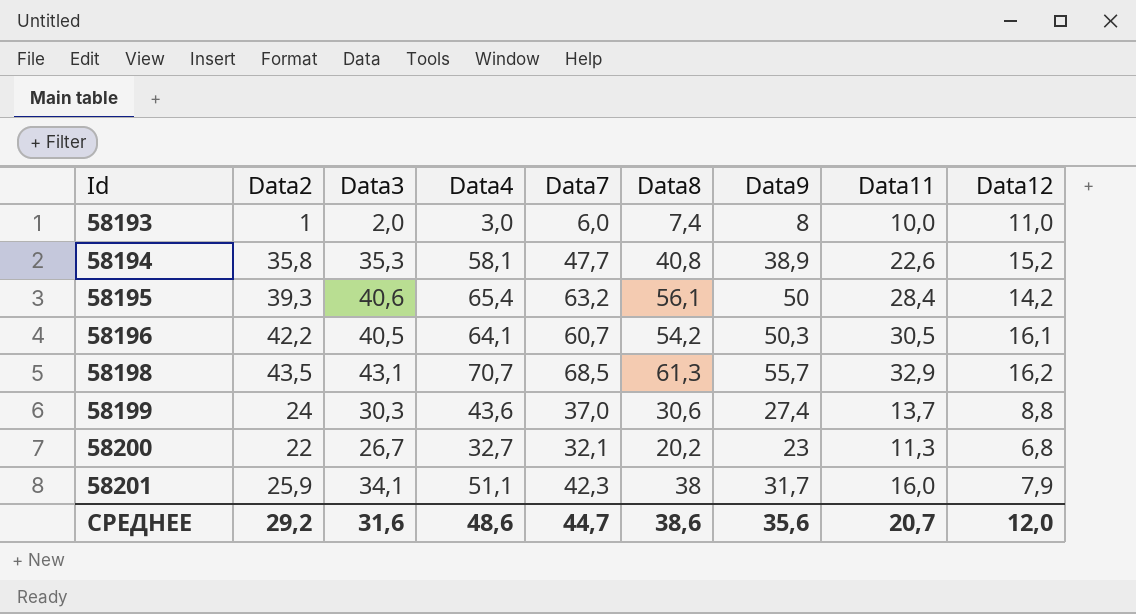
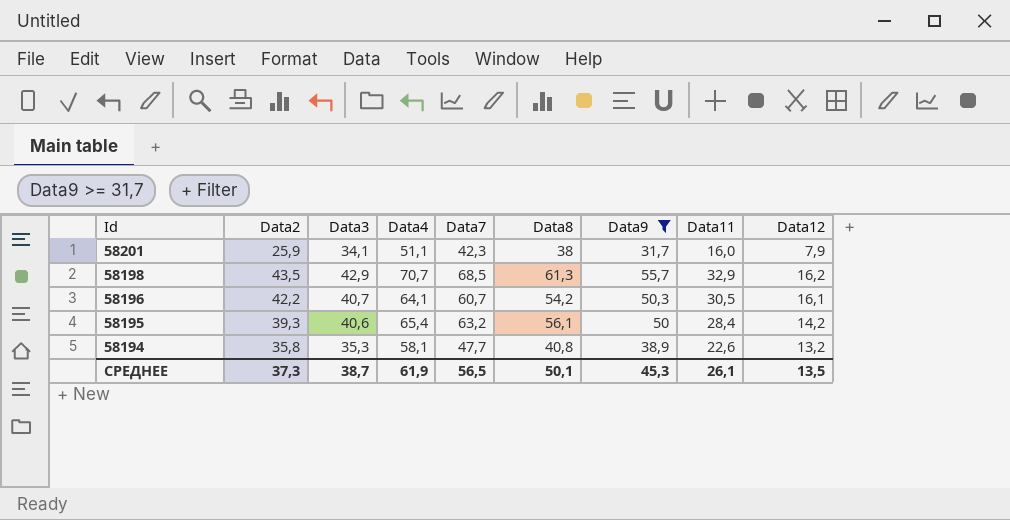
filter: none -> Data9 >= 31,7
row order: Id ascending -> Id descending
58198 | Data3: 43,1 -> 42,9
58196 | Data3: 40,5 -> 40,7
58194 | Data12: 15,2 -> 13,2
СРЕДНЕЕ | Data2: 29,2 -> 37,3
СРЕДНЕЕ | Data3: 31,6 -> 38,7
СРЕДНЕЕ | Data4: 48,6 -> 61,9
СРЕДНЕЕ | Data7: 44,7 -> 56,5
СРЕДНЕЕ | Data8: 38,6 -> 50,1
СРЕДНЕЕ | Data9: 35,6 -> 45,3
СРЕДНЕЕ | Data11: 20,7 -> 26,1
СРЕДНЕЕ | Data12: 12,0 -> 13,5

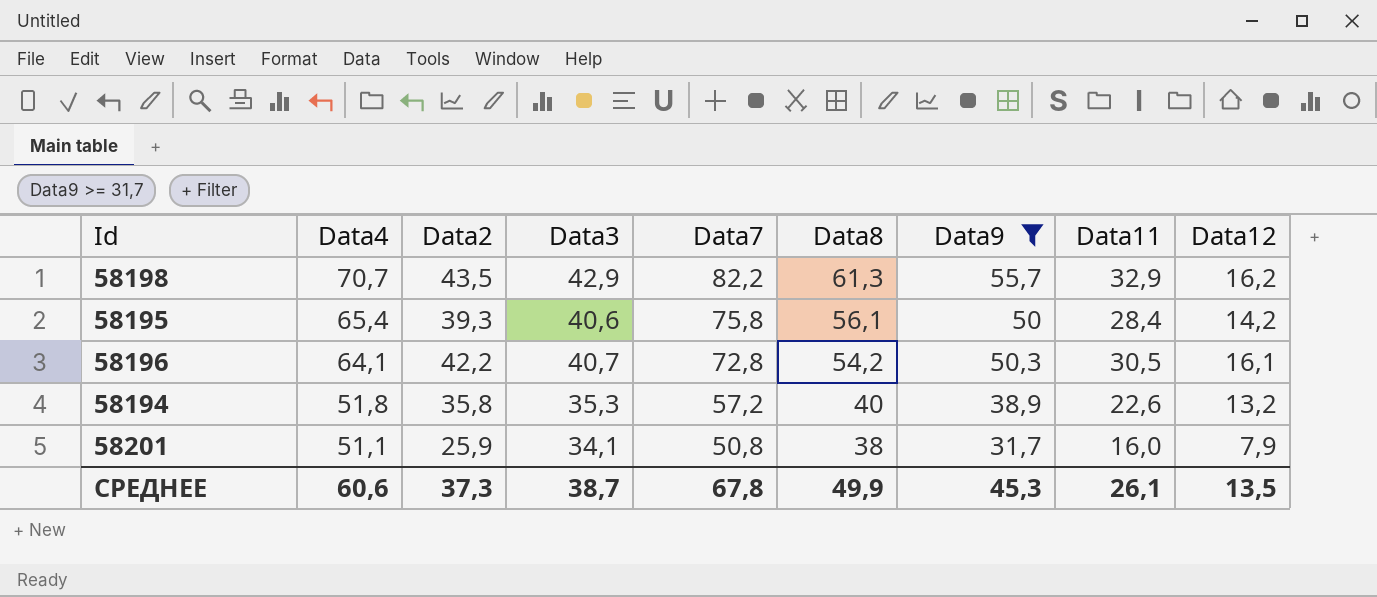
row order: Id descending -> Data4 descending
column Data4 | position: 4 -> 2
58198 | Data7: 68,5 -> 82,2
58195 | Data7: 63,2 -> 75,8
58196 | Data7: 60,7 -> 72,8
58194 | Data4: 58,1 -> 51,8
58194 | Data7: 47,7 -> 57,2
58194 | Data8: 40,8 -> 40
58201 | Data7: 42,3 -> 50,8
СРЕДНЕЕ | Data4: 61,9 -> 60,6
СРЕДНЕЕ | Data7: 56,5 -> 67,8
СРЕДНЕЕ | Data8: 50,1 -> 49,9

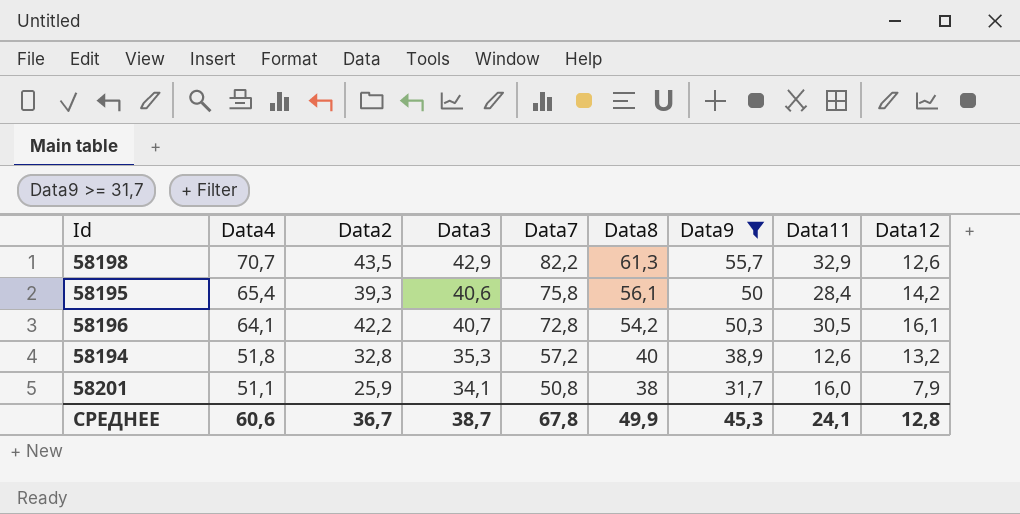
58198 | Data12: 16,2 -> 12,6
58194 | Data2: 35,8 -> 32,8
58194 | Data11: 22,6 -> 12,6
СРЕДНЕЕ | Data2: 37,3 -> 36,7
СРЕДНЕЕ | Data11: 26,1 -> 24,1
СРЕДНЕЕ | Data12: 13,5 -> 12,8

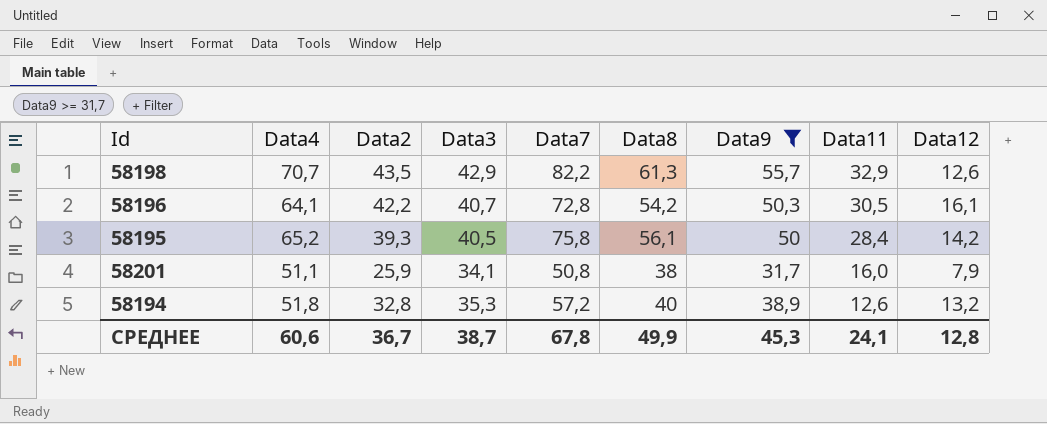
row order: Data4 descending -> Data11 descending
58195 | Data4: 65,4 -> 65,2
58195 | Data3: 40,6 -> 40,5

